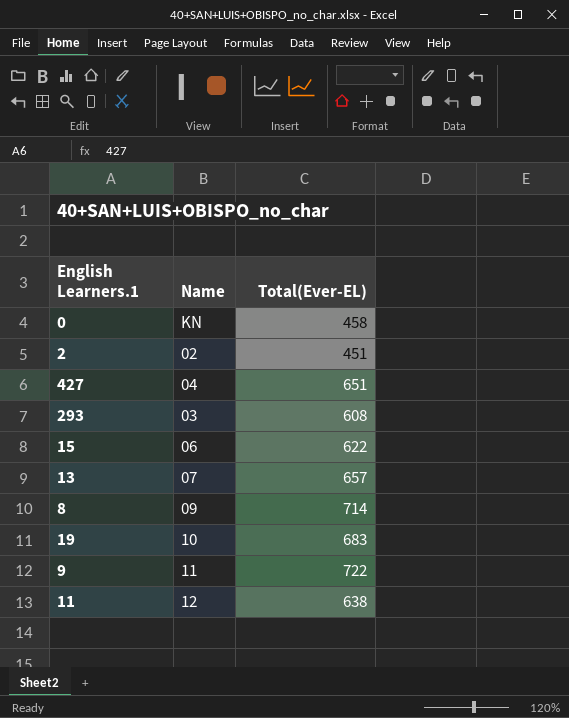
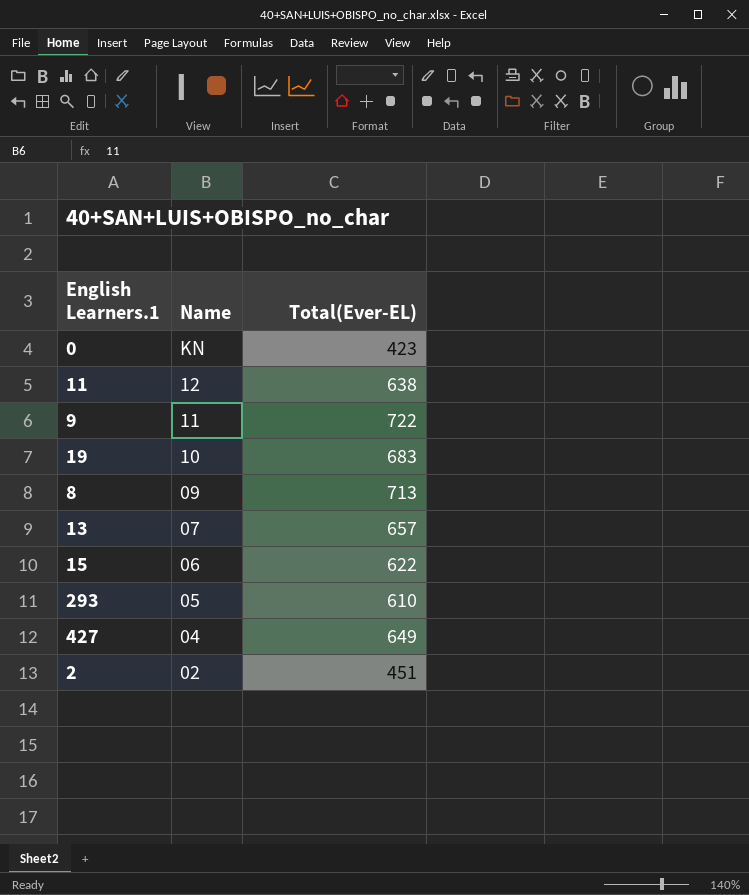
row order: none -> Name descending
0 | Total(Ever-EL): 458 -> 423
8 | Total(Ever-EL): 714 -> 713
293 | Name: 03 -> 05
293 | Total(Ever-EL): 608 -> 610
427 | Total(Ever-EL): 651 -> 649

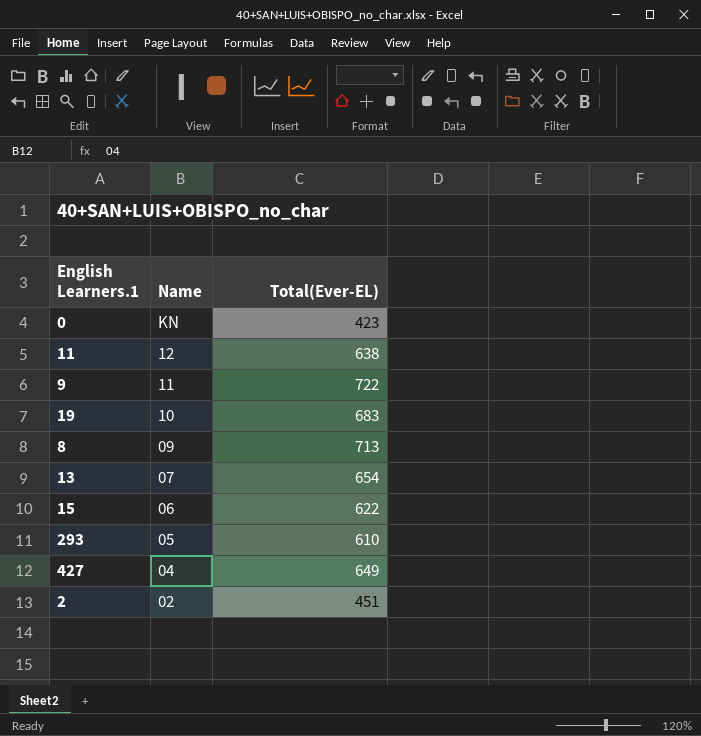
13 | Total(Ever-EL): 657 -> 654

